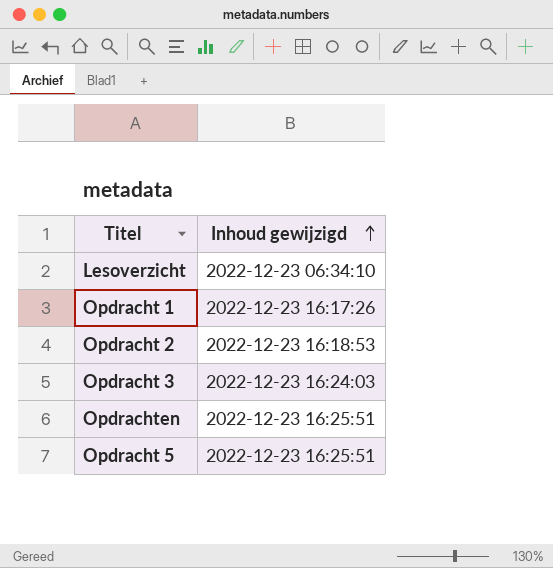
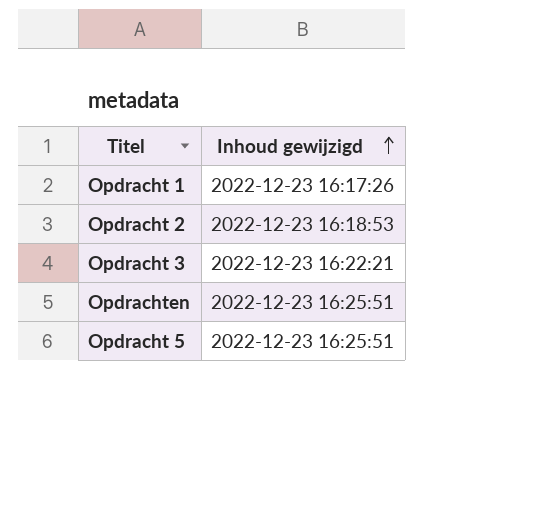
row Lesoverzicht: 2022-12-23 06:34:10 -> none
Opdracht 3 | Inhoud gewijzigd: 2022-12-23 16:24:03 -> 2022-12-23 16:22:21

